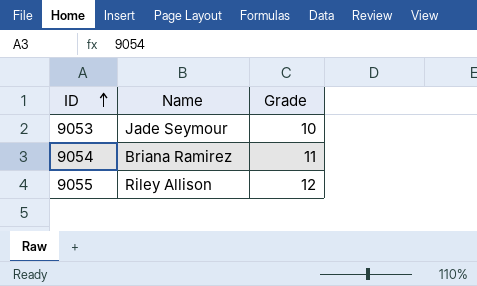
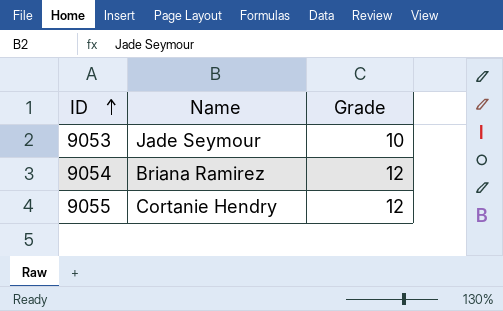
9054 | Grade: 11 -> 12
9055 | Name: Riley Allison -> Cortanie Hendry

